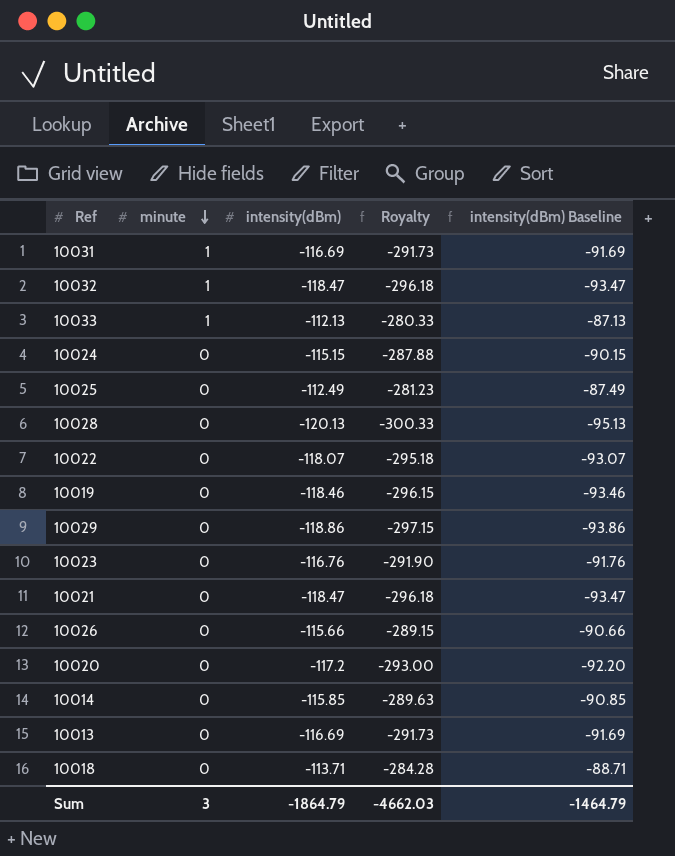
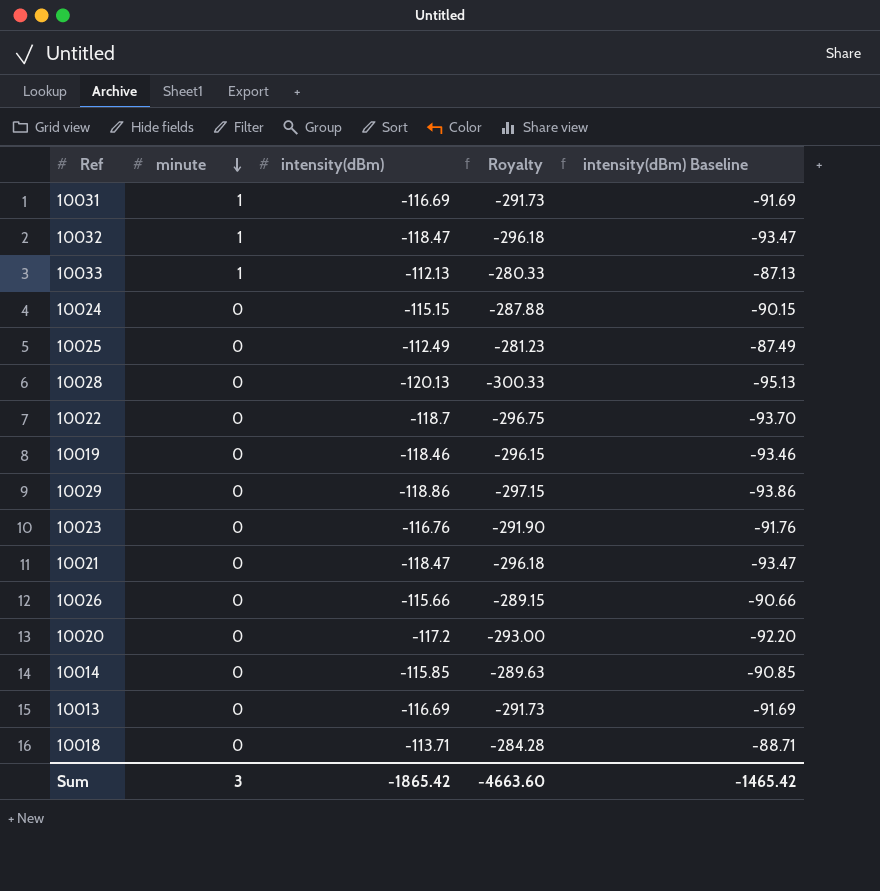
10022 | intensity(dBm): -118.07 -> -118.7
10022 | Royalty: -295.18 -> -296.75
10022 | intensity(dBm) Baseline: -93.07 -> -93.70
Sum | intensity(dBm): -1864.79 -> -1865.42
Sum | Royalty: -4662.03 -> -4663.60
Sum | intensity(dBm) Baseline: -1464.79 -> -1465.42

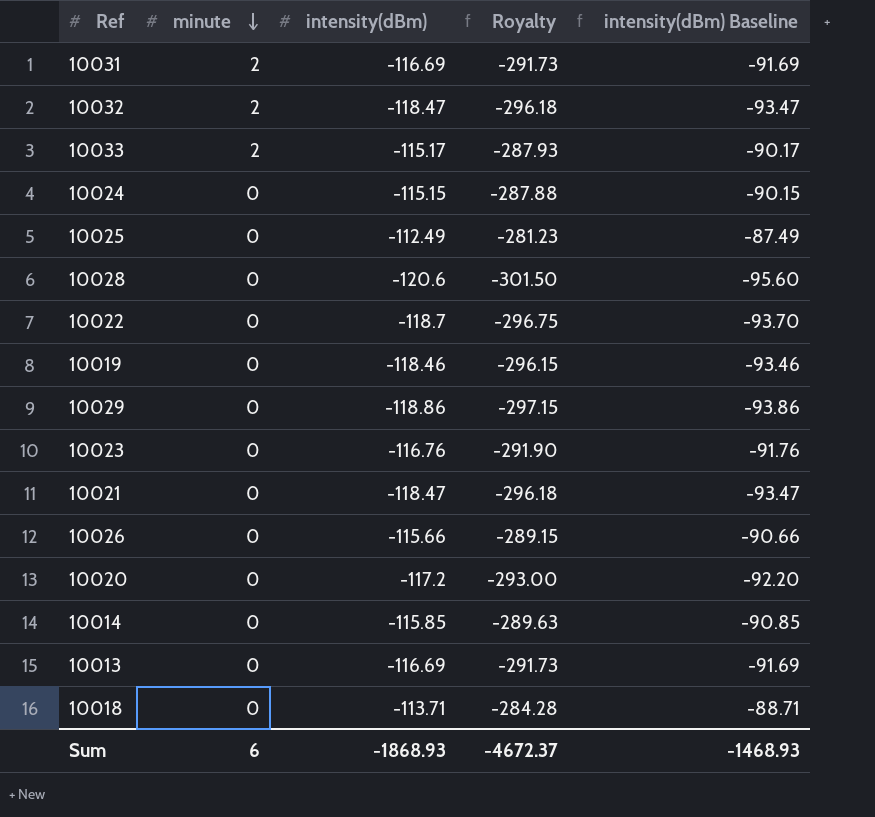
10031 | minute: 1 -> 2
10032 | minute: 1 -> 2
10033 | minute: 1 -> 2
10033 | intensity(dBm): -112.13 -> -115.17
10033 | Royalty: -280.33 -> -287.93
10033 | intensity(dBm) Baseline: -87.13 -> -90.17
10028 | intensity(dBm): -120.13 -> -120.6
10028 | Royalty: -300.33 -> -301.50
10028 | intensity(dBm) Baseline: -95.13 -> -95.60
Sum | minute: 3 -> 6
Sum | intensity(dBm): -1865.42 -> -1868.93
Sum | Royalty: -4663.60 -> -4672.37
Sum | intensity(dBm) Baseline: -1465.42 -> -1468.93

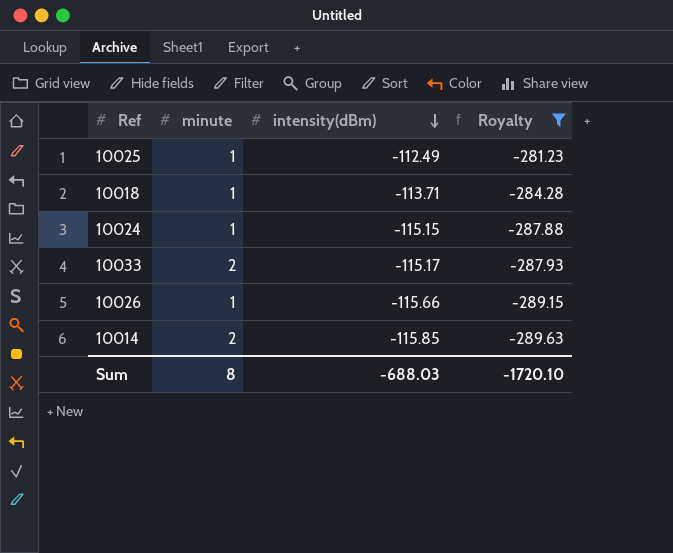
filter: none -> Royalty >= -289.63
row order: minute descending -> intensity(dBm) descending
column intensity(dBm) Baseline | formula: [intensity(dBm)] + 25 -> none
10025 | minute: 0 -> 1
10018 | minute: 0 -> 1
10024 | minute: 0 -> 1
10026 | minute: 0 -> 1
10014 | minute: 0 -> 2
Sum | minute: 6 -> 8
Sum | intensity(dBm): -1868.93 -> -688.03
Sum | Royalty: -4672.37 -> -1720.10

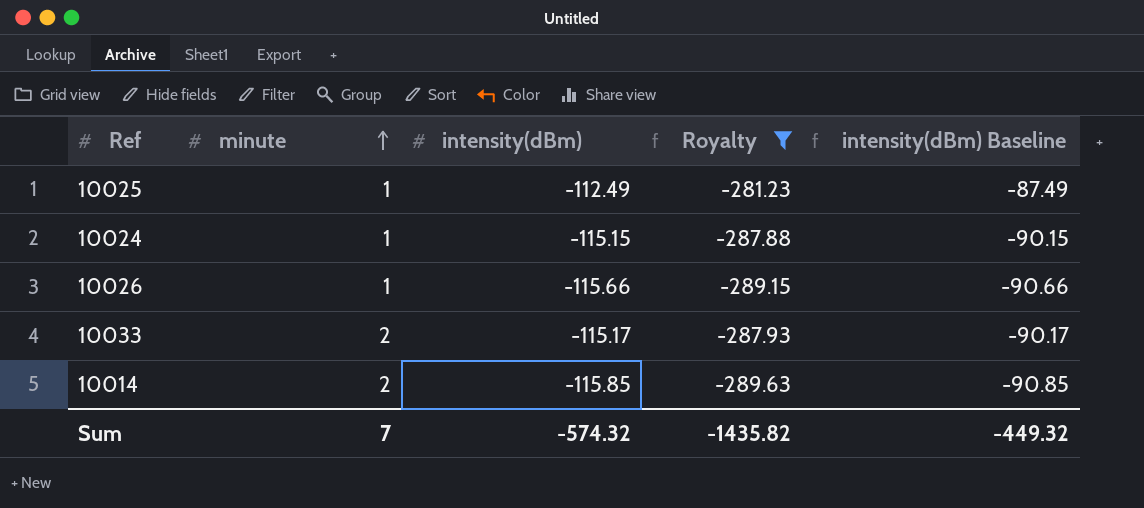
row order: intensity(dBm) descending -> minute ascending
column intensity(dBm) Baseline | formula: none -> [intensity(dBm)] + 25
row 10018: 1 | -113.71 | -284.28 -> none
Sum | minute: 8 -> 7
Sum | intensity(dBm): -688.03 -> -574.32
Sum | Royalty: -1720.10 -> -1435.82

